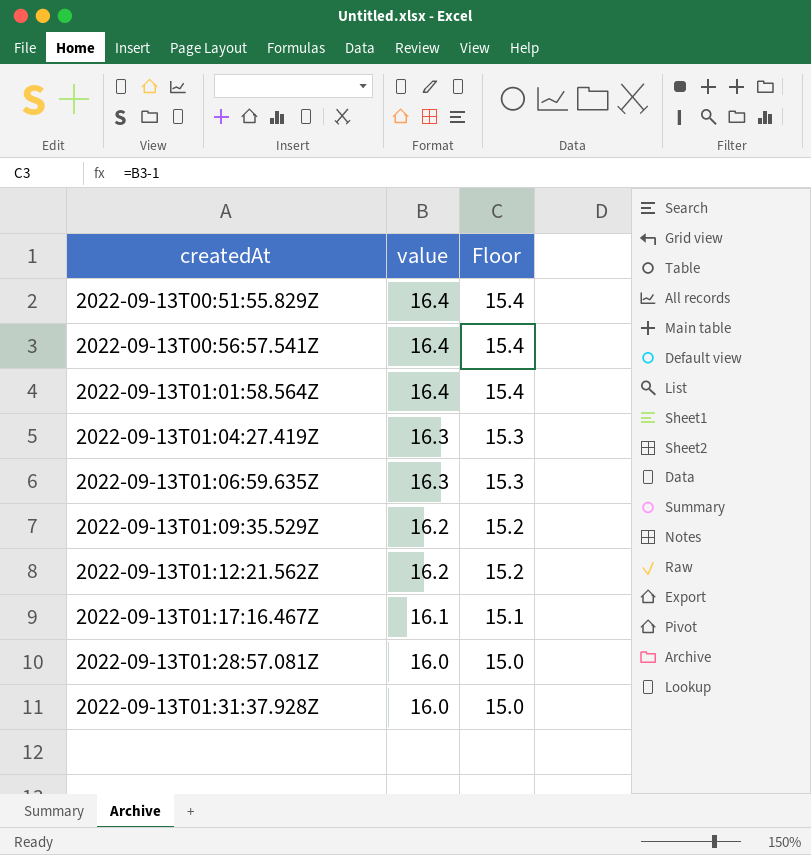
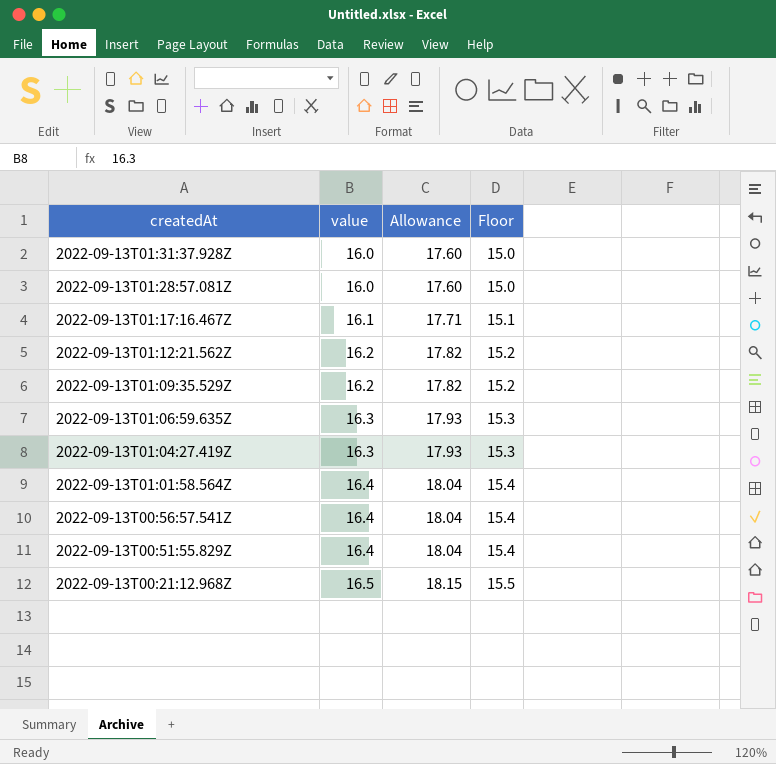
row order: createdAt ascending -> createdAt descending
column Allowance | formula: none -> [value] * 1.1
row 2022-09-13T00:21:12.968Z: none -> 16.5 | 18.15 | 15.5

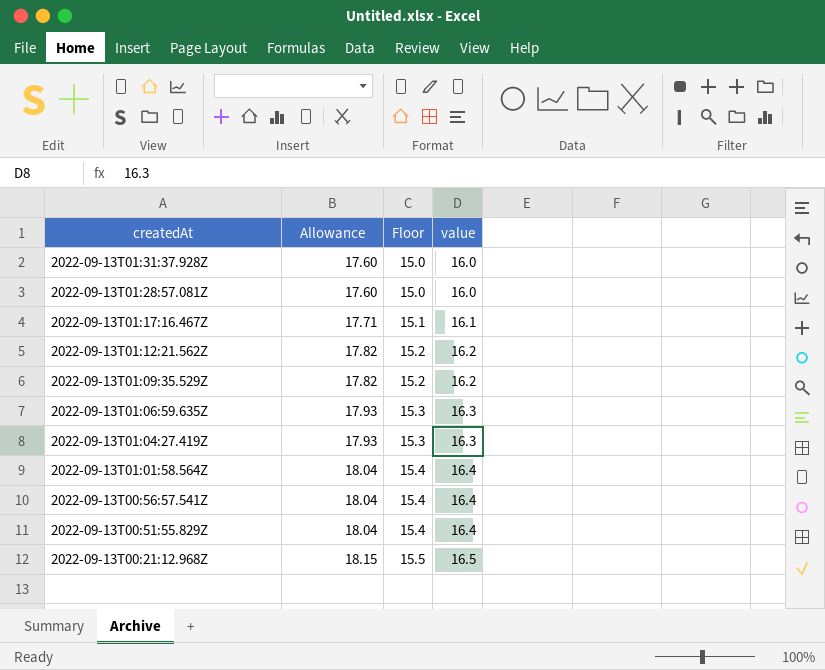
column value | position: 2 -> 4

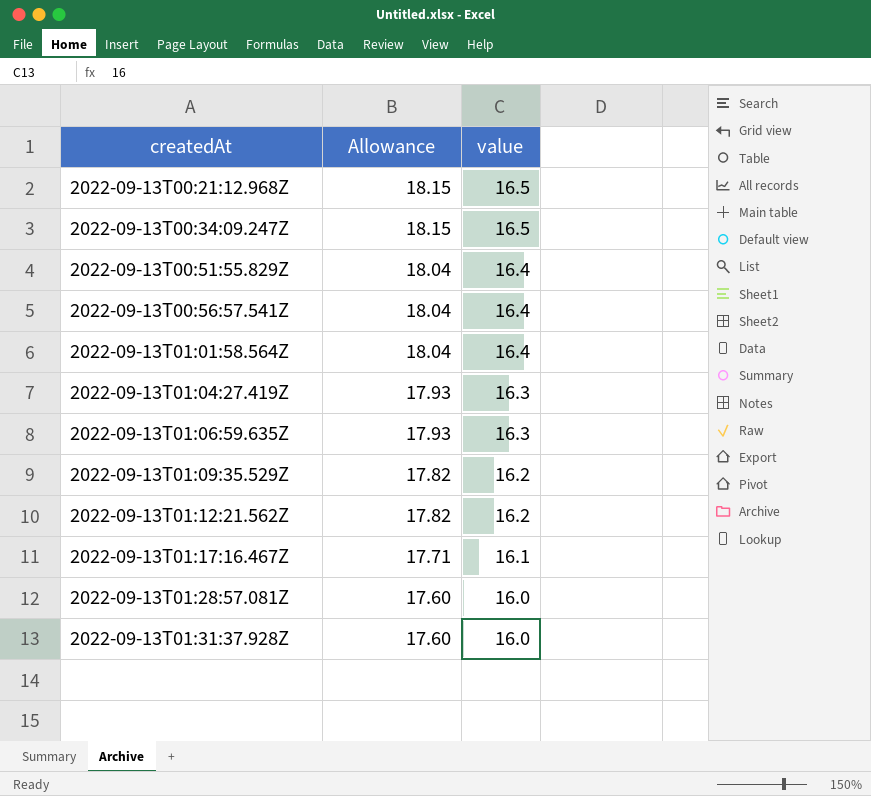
row order: createdAt descending -> createdAt ascending
column Floor | formula: [value] - 1 -> none
row 2022-09-13T00:34:09.247Z: none -> 18.15 | 16.5

